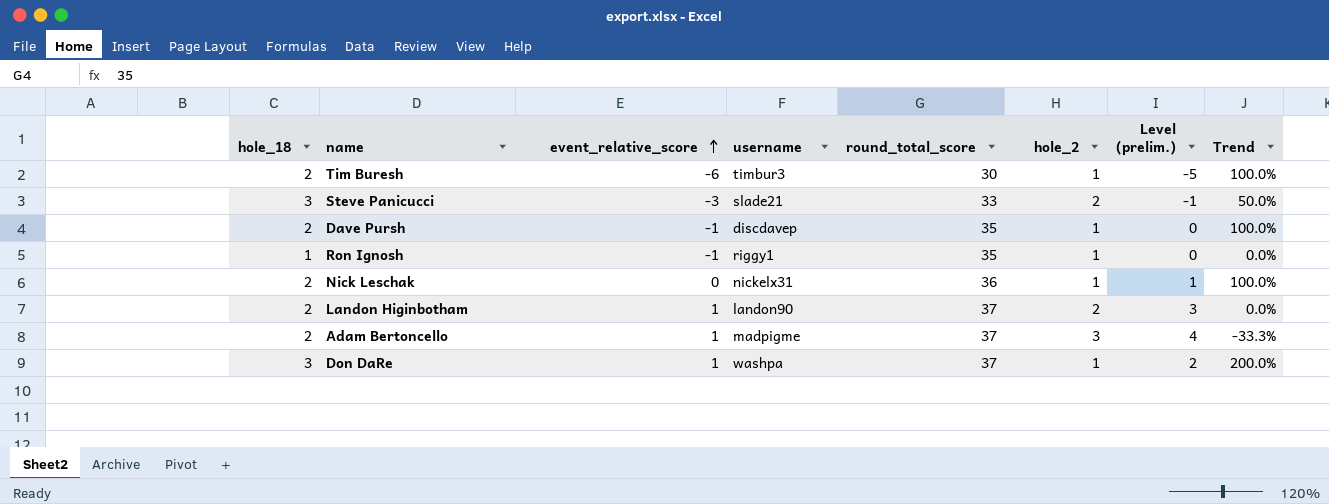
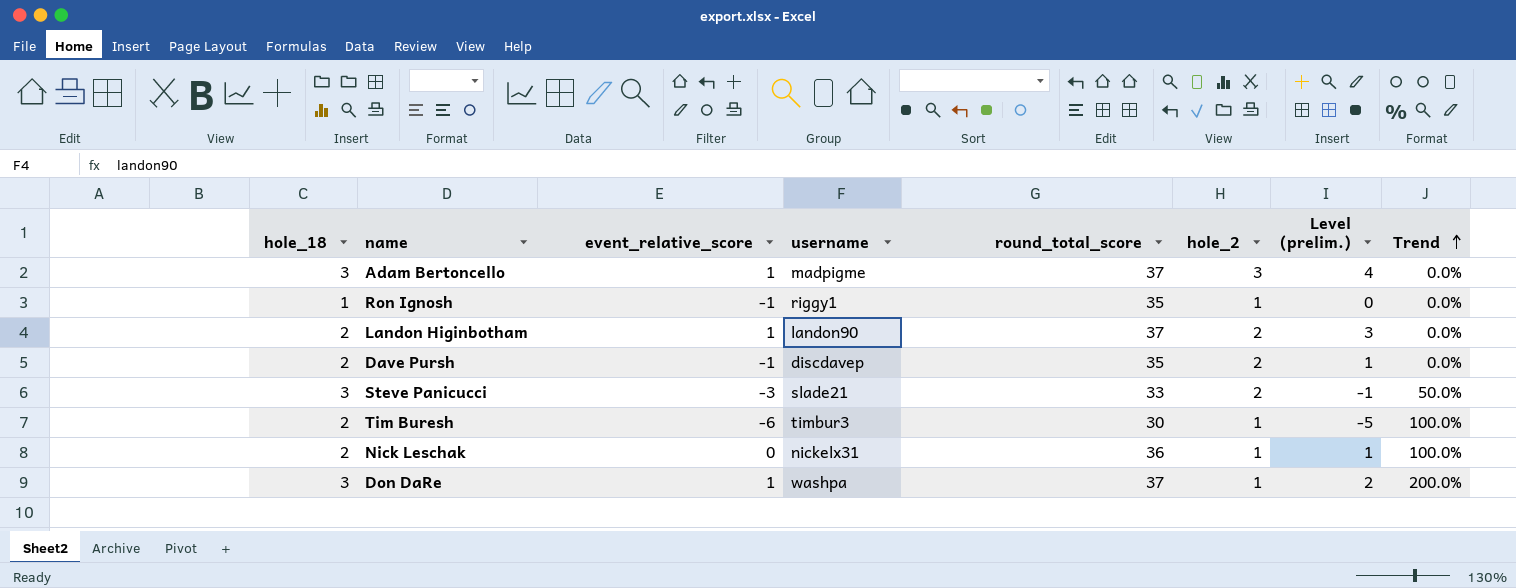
row order: event_relative_score ascending -> Trend ascending
Adam Bertoncello | hole_18: 2 -> 3
Adam Bertoncello | Trend: -33.3% -> 0.0%
Dave Pursh | hole_2: 1 -> 2
Dave Pursh | Level (prelim.): 0 -> 1
Dave Pursh | Trend: 100.0% -> 0.0%

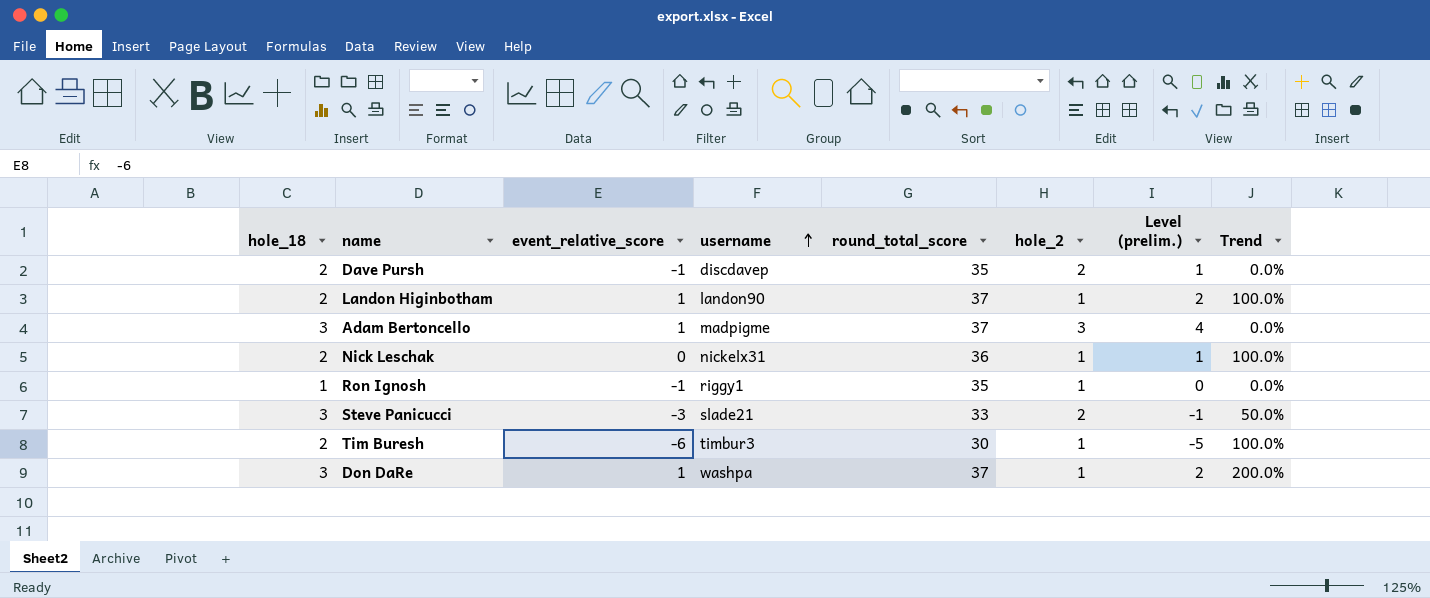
row order: Trend ascending -> username ascending
Landon Higinbotham | hole_2: 2 -> 1
Landon Higinbotham | Level (prelim.): 3 -> 2
Landon Higinbotham | Trend: 0.0% -> 100.0%

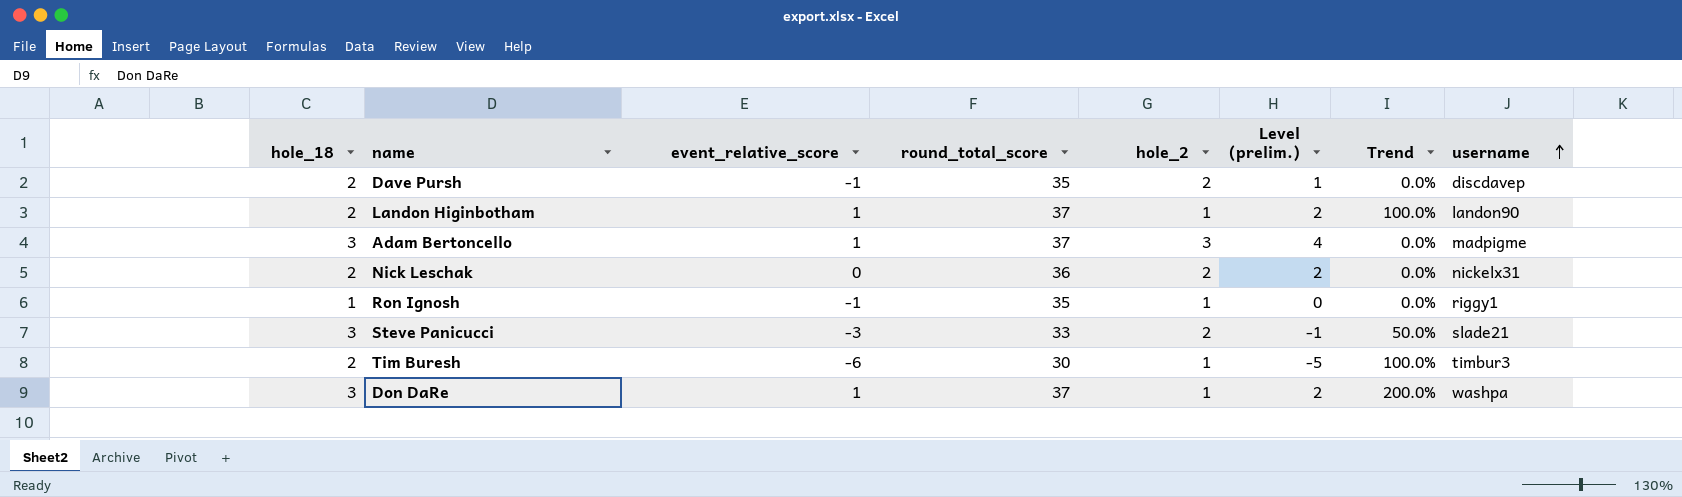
column username | position: 4 -> 8
Nick Leschak | hole_2: 1 -> 2
Nick Leschak | Level (prelim.): 1 -> 2
Nick Leschak | Trend: 100.0% -> 0.0%

